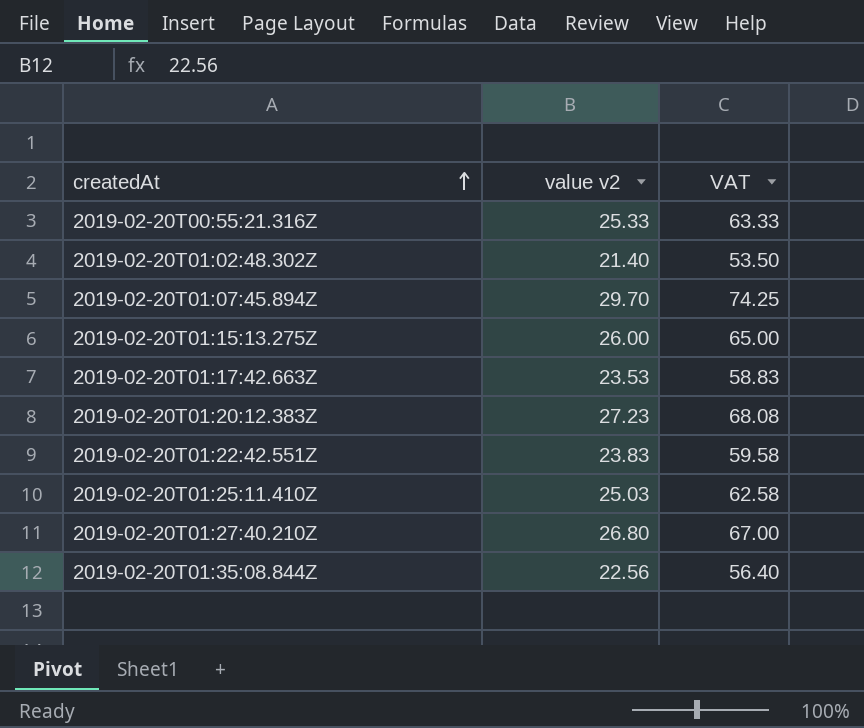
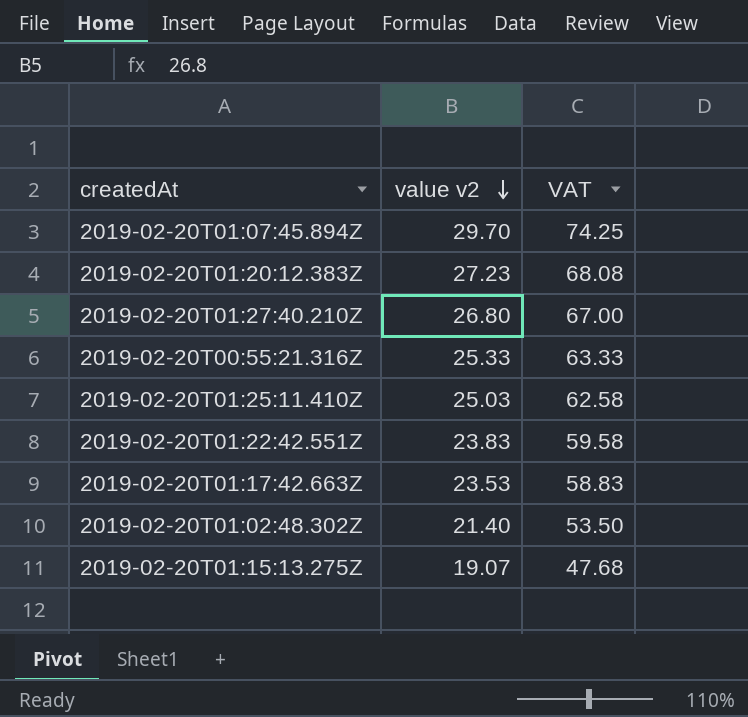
row order: createdAt ascending -> value v2 descending
row 2019-02-20T01:35:08.844Z: 22.56 | 56.40 -> none
2019-02-20T01:15:13.275Z | value v2: 26.00 -> 19.07
2019-02-20T01:15:13.275Z | VAT: 65.00 -> 47.68

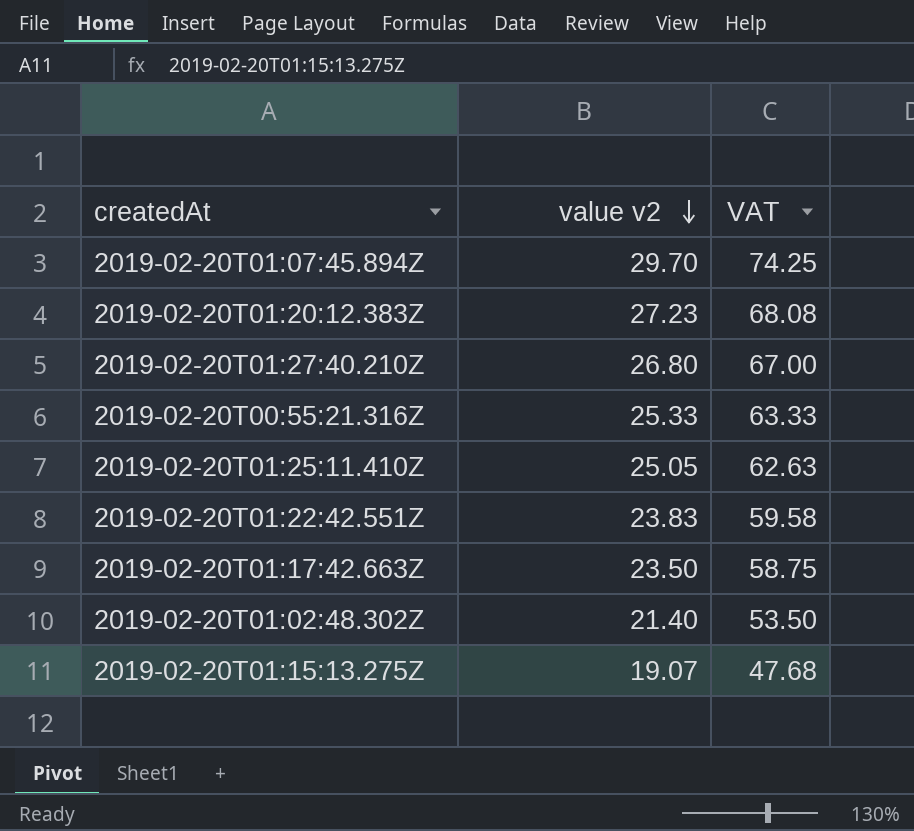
2019-02-20T01:25:11.410Z | value v2: 25.03 -> 25.05
2019-02-20T01:25:11.410Z | VAT: 62.58 -> 62.63
2019-02-20T01:17:42.663Z | value v2: 23.53 -> 23.50
2019-02-20T01:17:42.663Z | VAT: 58.83 -> 58.75

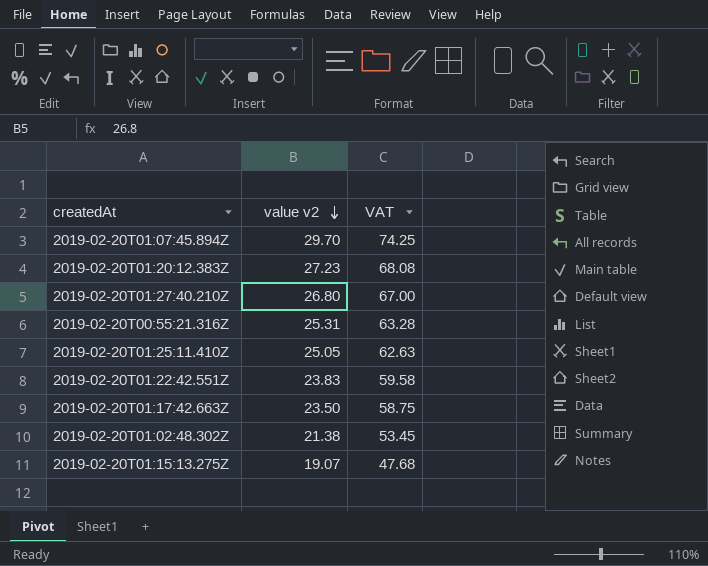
2019-02-20T00:55:21.316Z | value v2: 25.33 -> 25.31
2019-02-20T00:55:21.316Z | VAT: 63.33 -> 63.28
2019-02-20T01:02:48.302Z | value v2: 21.40 -> 21.38
2019-02-20T01:02:48.302Z | VAT: 53.50 -> 53.45

